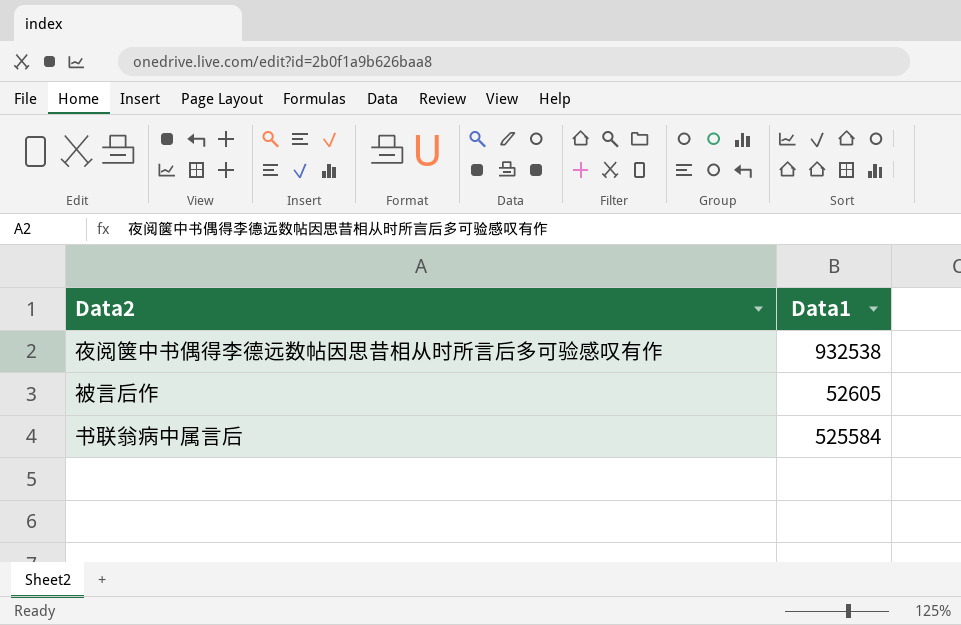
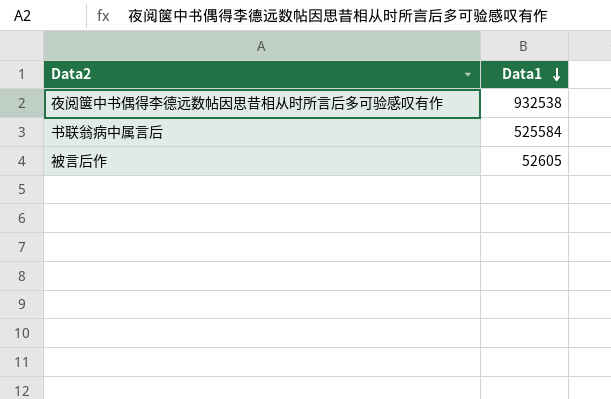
row order: none -> Data1 descending

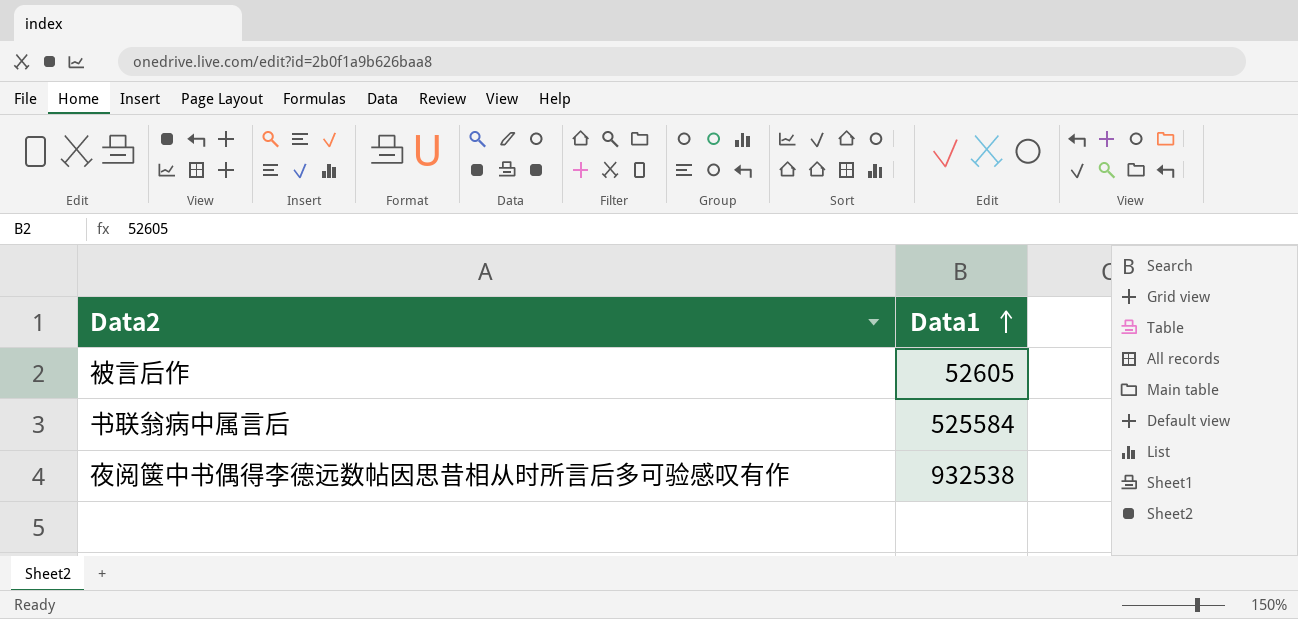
row order: Data1 descending -> Data1 ascending

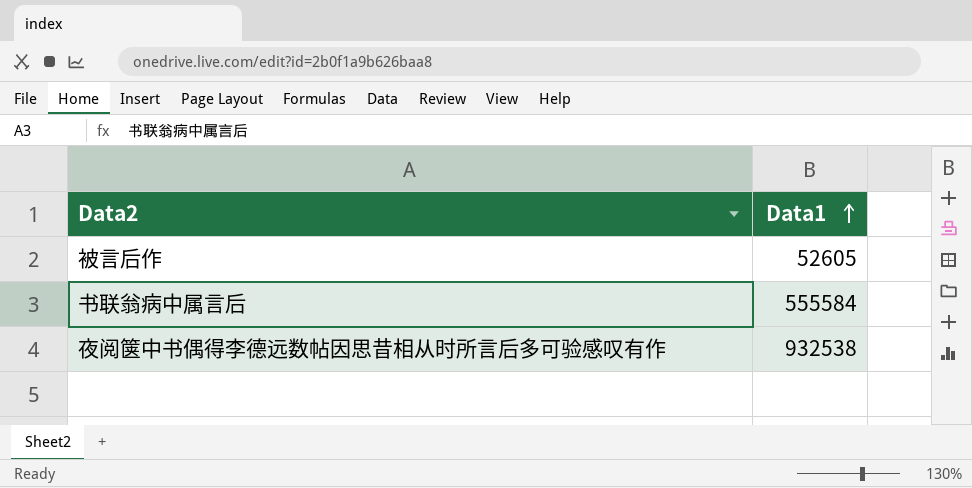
书联翁病中属言后 | Data1: 525584 -> 555584

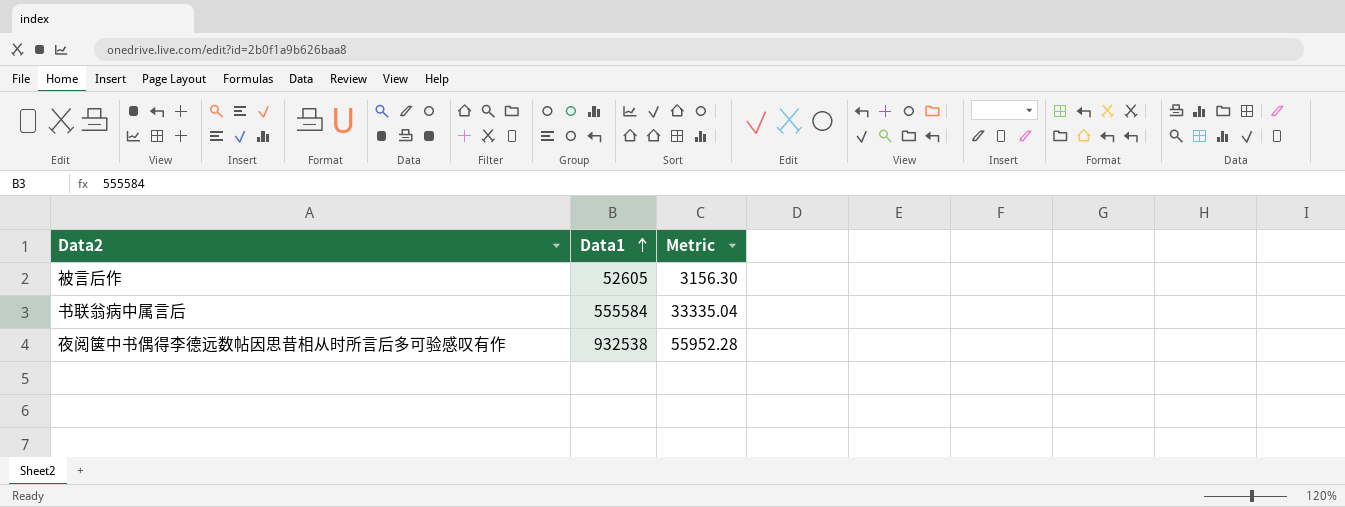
column Metric | formula: none -> [Data1] * 0.06

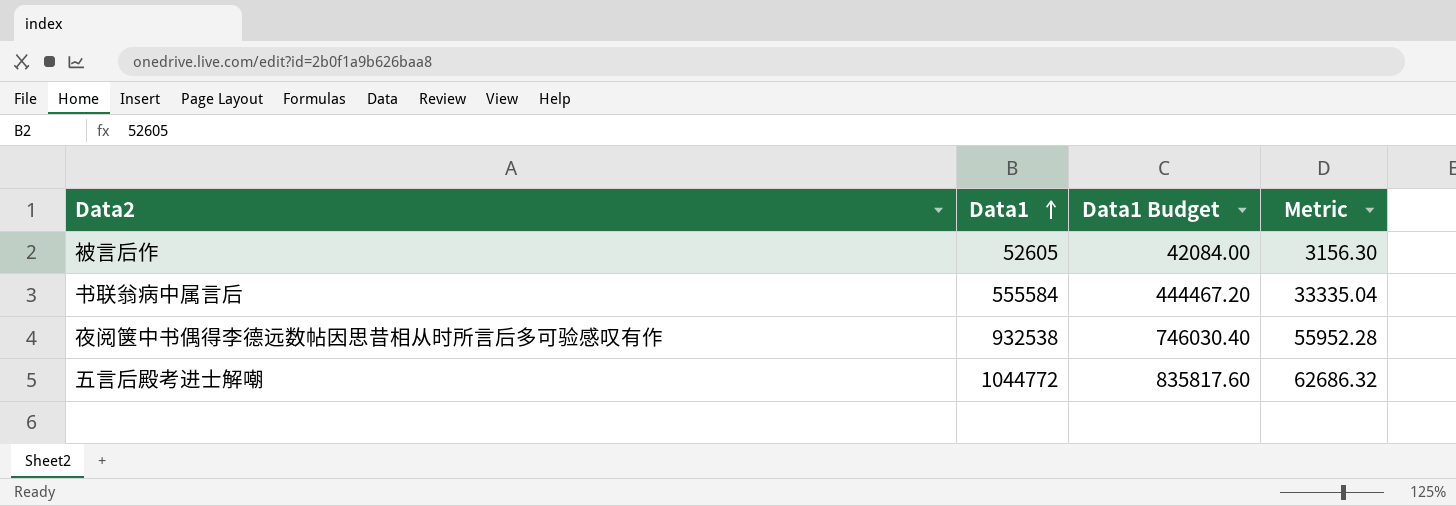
column Data1 Budget | formula: none -> [Data1] * 0.8
row 五言后殿考进士解嘲: none -> 1044772 | 835817.60 | 62686.32

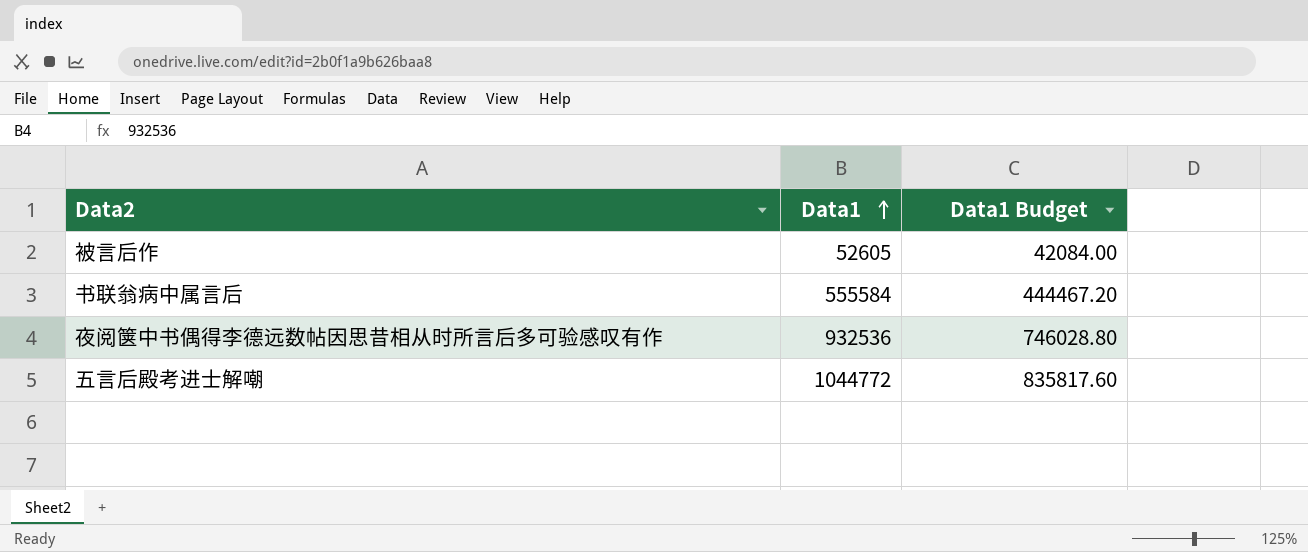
column Metric | formula: [Data1] * 0.06 -> none
夜阅箧中书偶得李德远数帖因思昔相从时所言后多可验感叹有作 | Data1: 932538 -> 932536
夜阅箧中书偶得李德远数帖因思昔相从时所言后多可验感叹有作 | Data1 Budget: 746030.40 -> 746028.80

